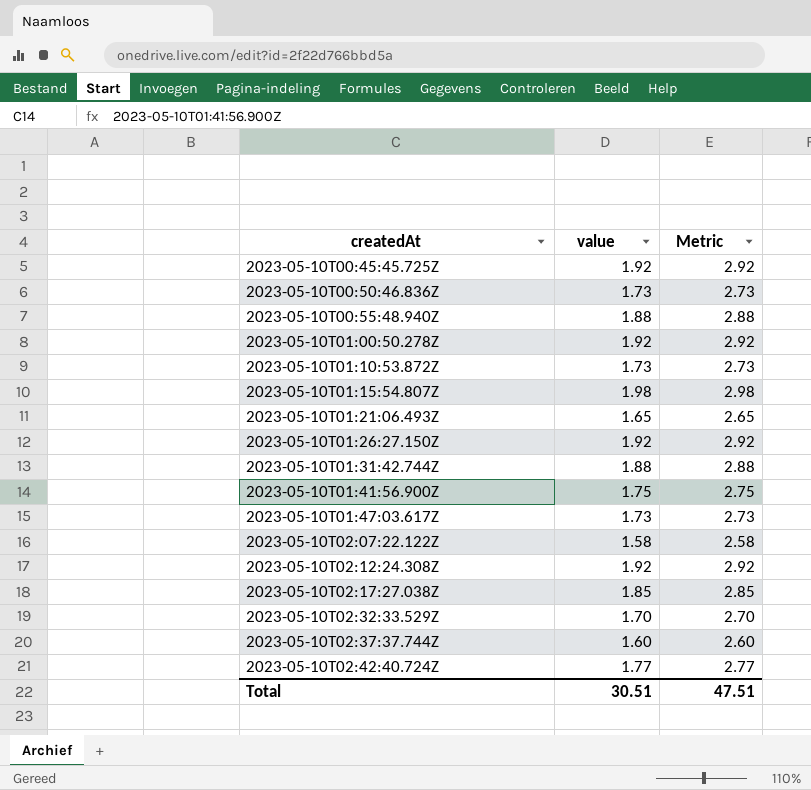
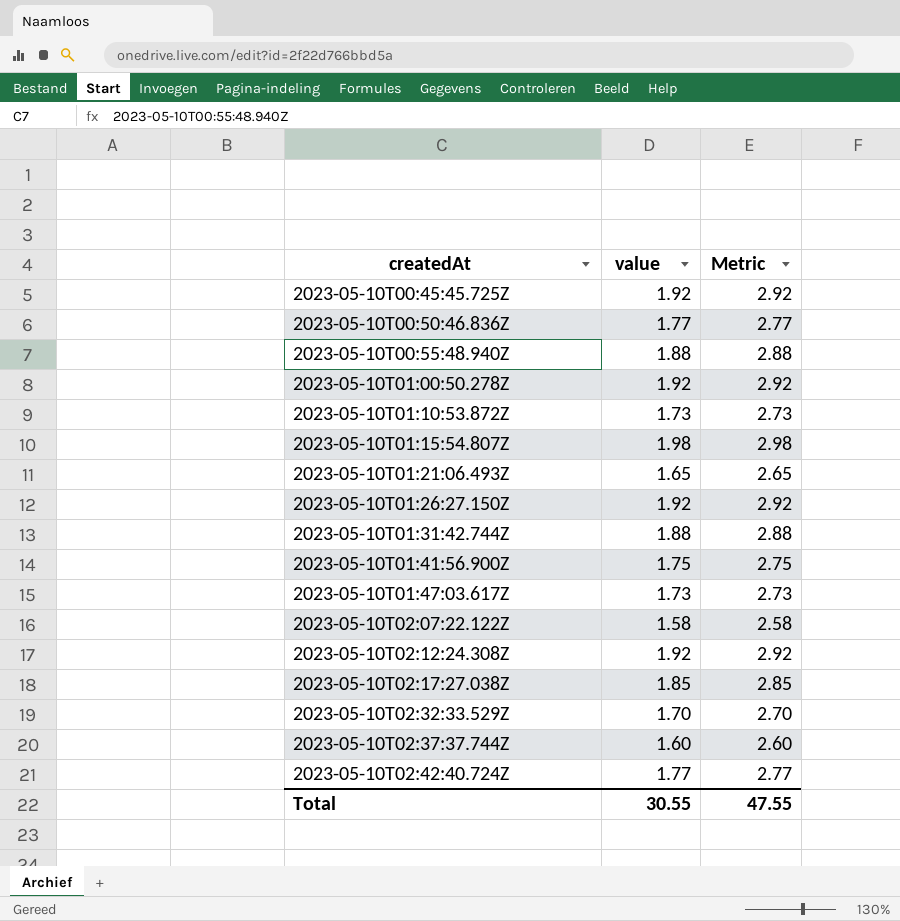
2023-05-10T00:50:46.836Z | value: 1.73 -> 1.77
2023-05-10T00:50:46.836Z | Metric: 2.73 -> 2.77
Total | value: 30.51 -> 30.55
Total | Metric: 47.51 -> 47.55

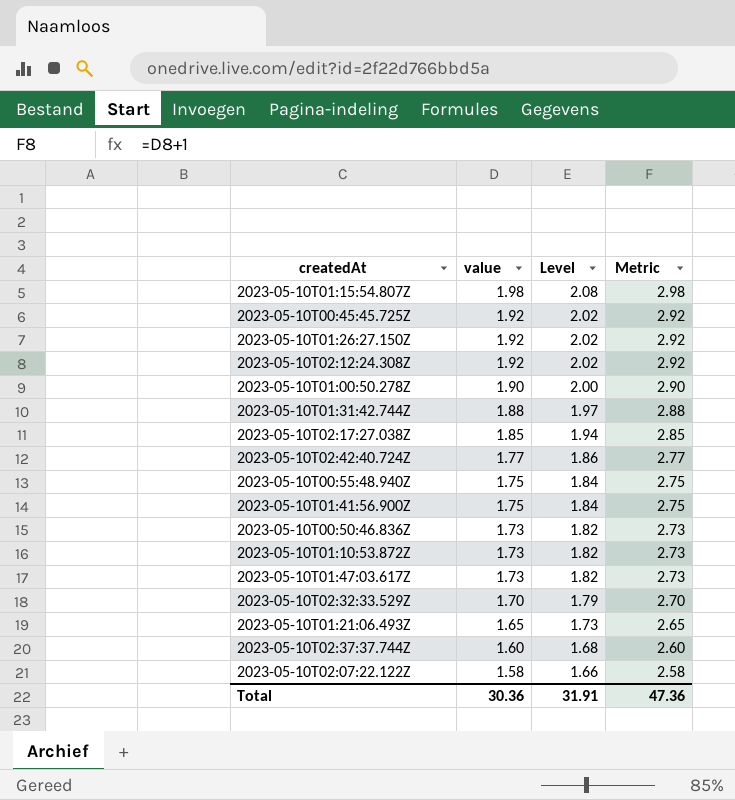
row order: createdAt ascending -> value descending
column Level | formula: none -> [value] * 1.05
2023-05-10T01:00:50.278Z | value: 1.92 -> 1.90
2023-05-10T01:00:50.278Z | Metric: 2.92 -> 2.90
2023-05-10T00:55:48.940Z | value: 1.88 -> 1.75
2023-05-10T00:55:48.940Z | Metric: 2.88 -> 2.75
2023-05-10T00:50:46.836Z | value: 1.77 -> 1.73
2023-05-10T00:50:46.836Z | Metric: 2.77 -> 2.73
Total | value: 30.55 -> 30.36
Total | Metric: 47.55 -> 47.36

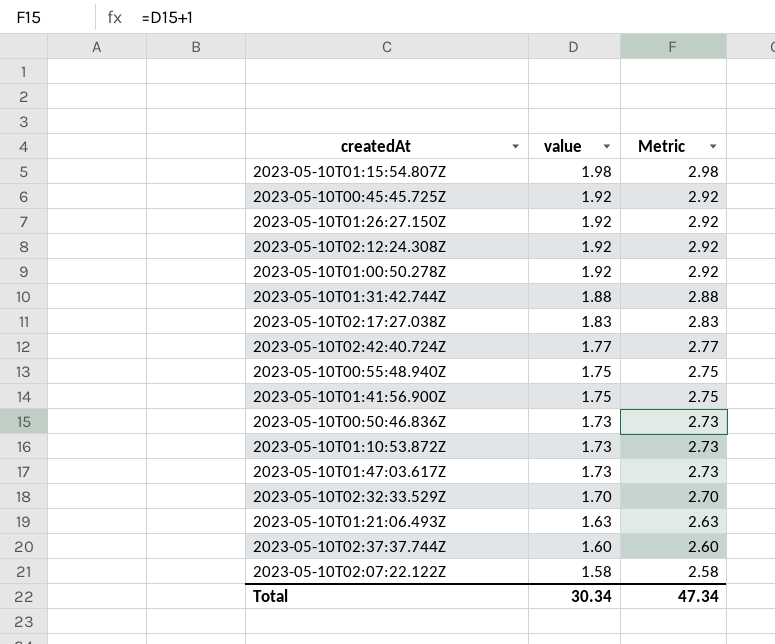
column Level | formula: [value] * 1.05 -> none
2023-05-10T01:00:50.278Z | value: 1.90 -> 1.92
2023-05-10T01:00:50.278Z | Metric: 2.90 -> 2.92
2023-05-10T02:17:27.038Z | value: 1.85 -> 1.83
2023-05-10T02:17:27.038Z | Metric: 2.85 -> 2.83
2023-05-10T01:21:06.493Z | value: 1.65 -> 1.63
2023-05-10T01:21:06.493Z | Metric: 2.65 -> 2.63
Total | value: 30.36 -> 30.34
Total | Metric: 47.36 -> 47.34

